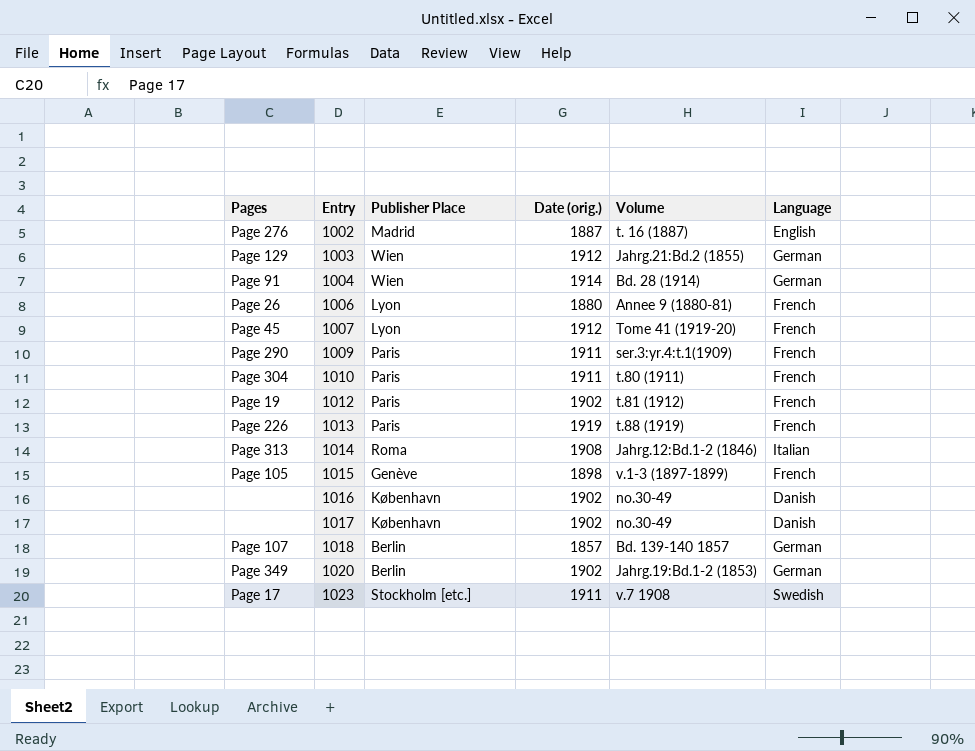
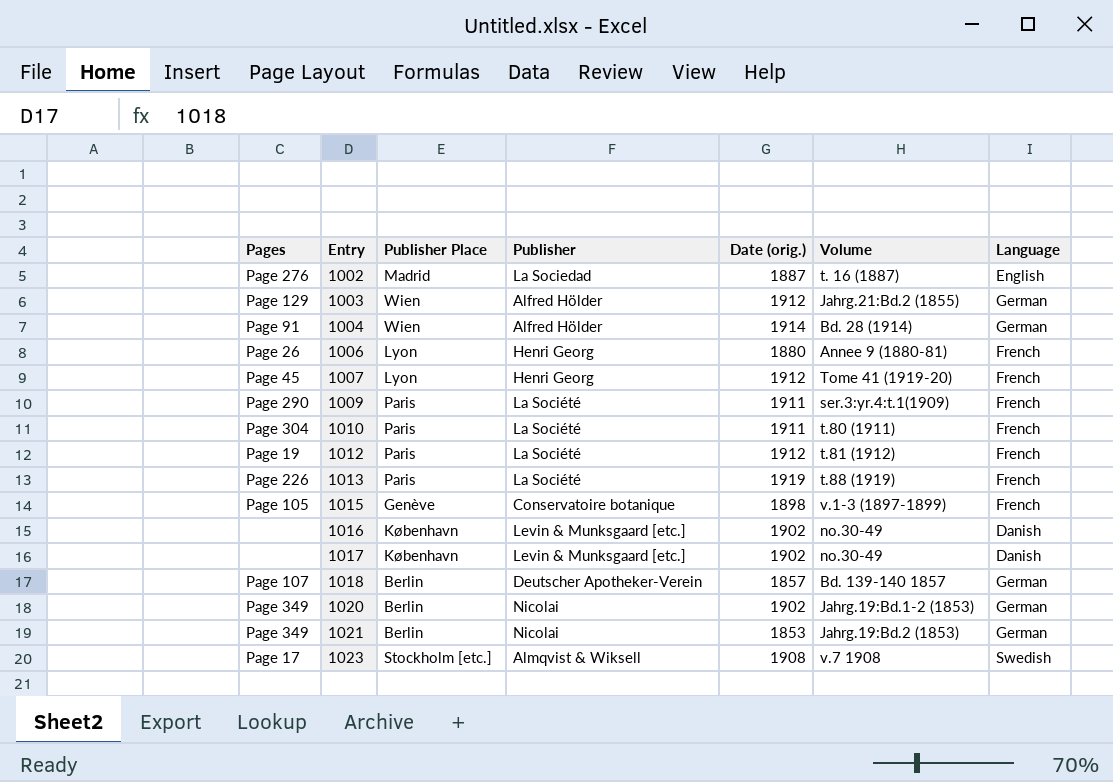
column Publisher | position: none -> 4
row 1014: Page 313 | Roma | 1908 | Jahrg.12:Bd.1-2 (1846) | Italian -> none
1012 | Date (orig.): 1902 -> 1912
row 1021: none -> Page 349 | Berlin | Nicolai | 1853 | Jahrg.19:Bd.2 (1853) | German
1023 | Date (orig.): 1911 -> 1908

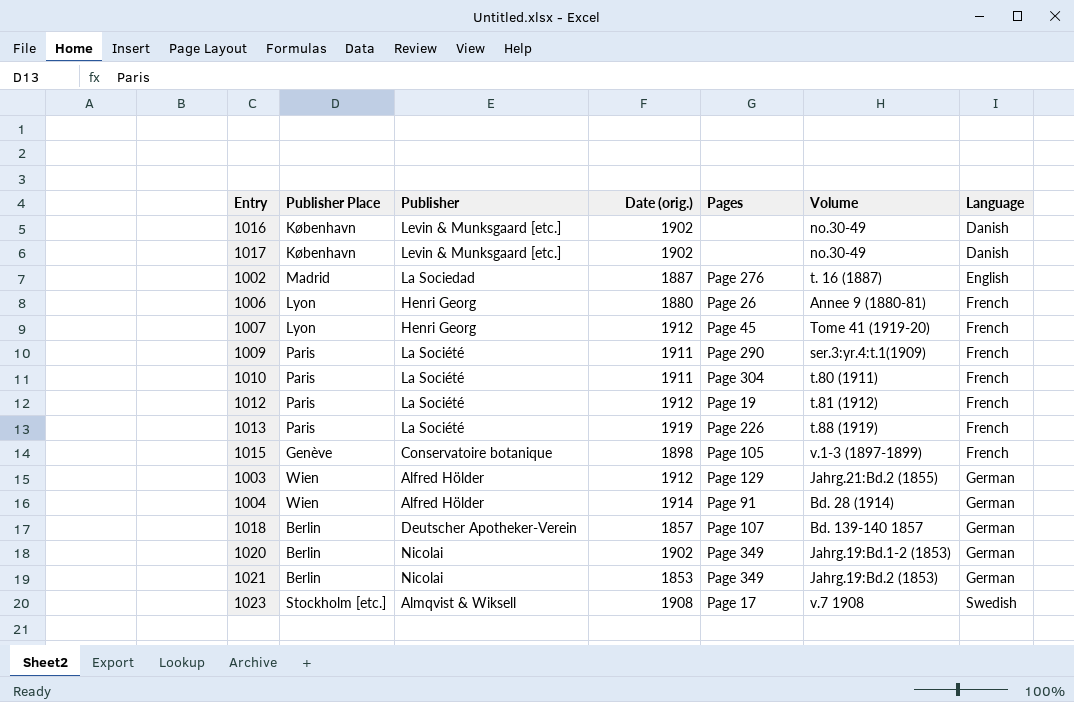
row order: Entry ascending -> Language ascending
column Pages | position: 1 -> 5

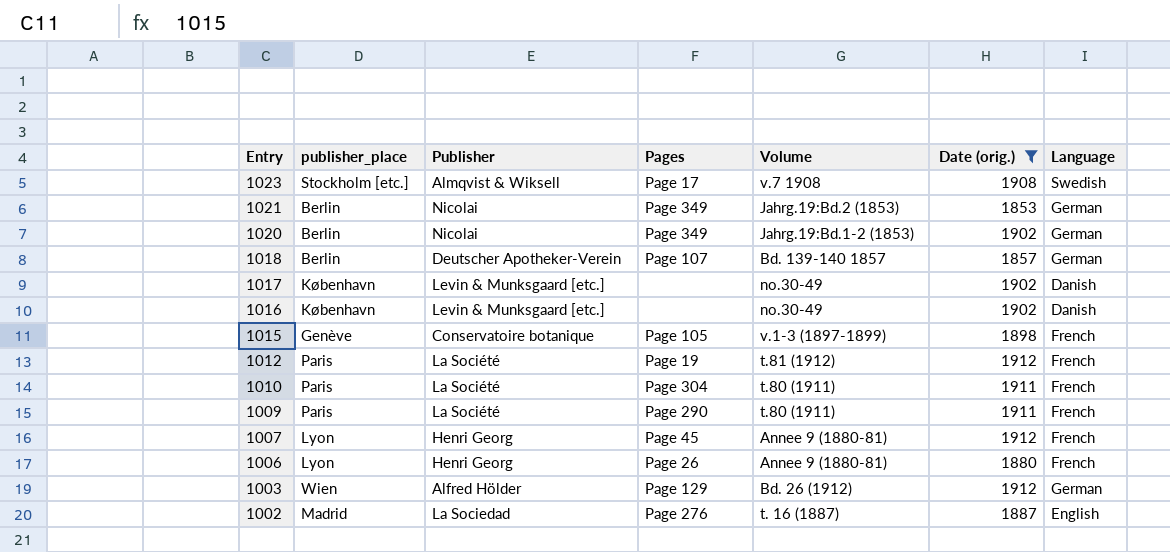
filter: none -> Date (orig.) <= 1912
row order: Language ascending -> Entry descending
column name: Publisher Place -> publisher_place
column Date (orig.) | position: 4 -> 6
1009 | Volume: ser.3:yr.4:t.1(1909) -> t.80 (1911)
1007 | Volume: Tome 41 (1919-20) -> Annee 9 (1880-81)
1003 | Volume: Jahrg.21:Bd.2 (1855) -> Bd. 26 (1912)

